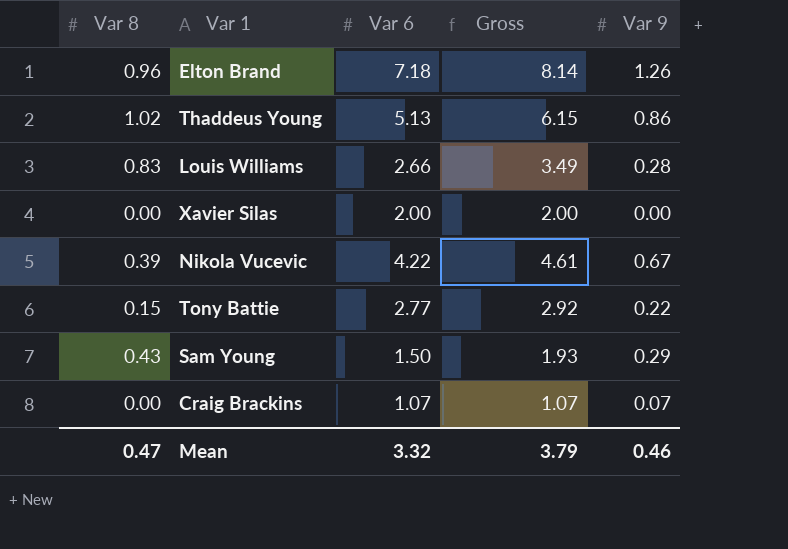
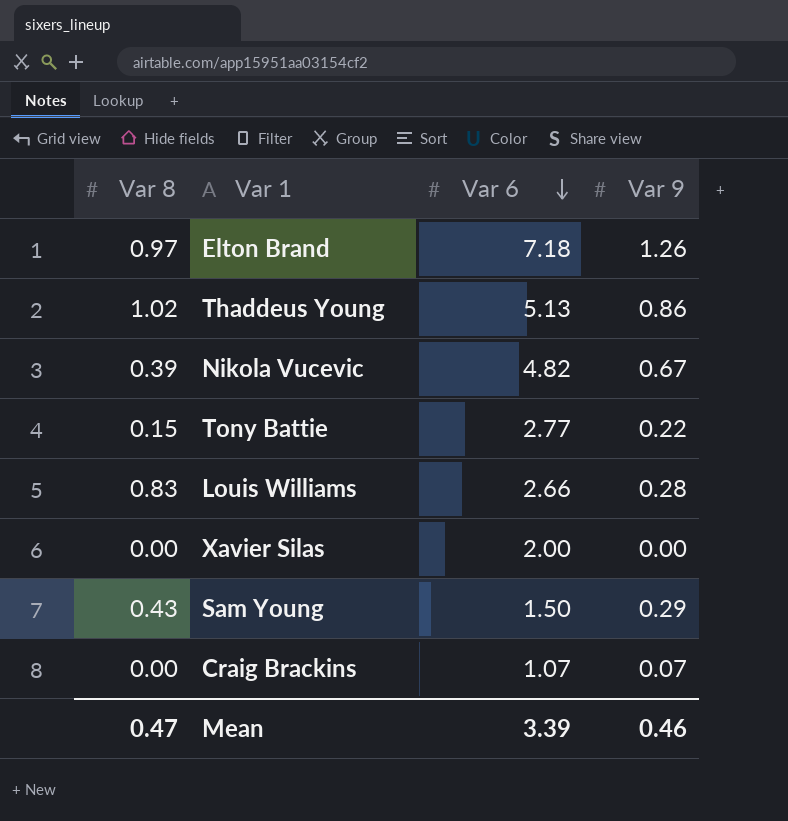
row order: none -> Var 6 descending
column Gross | formula: [Var 8] + [Var 6] -> none
Elton Brand | Var 8: 0.96 -> 0.97
Nikola Vucevic | Var 6: 4.22 -> 4.82
Mean | Var 6: 3.32 -> 3.39

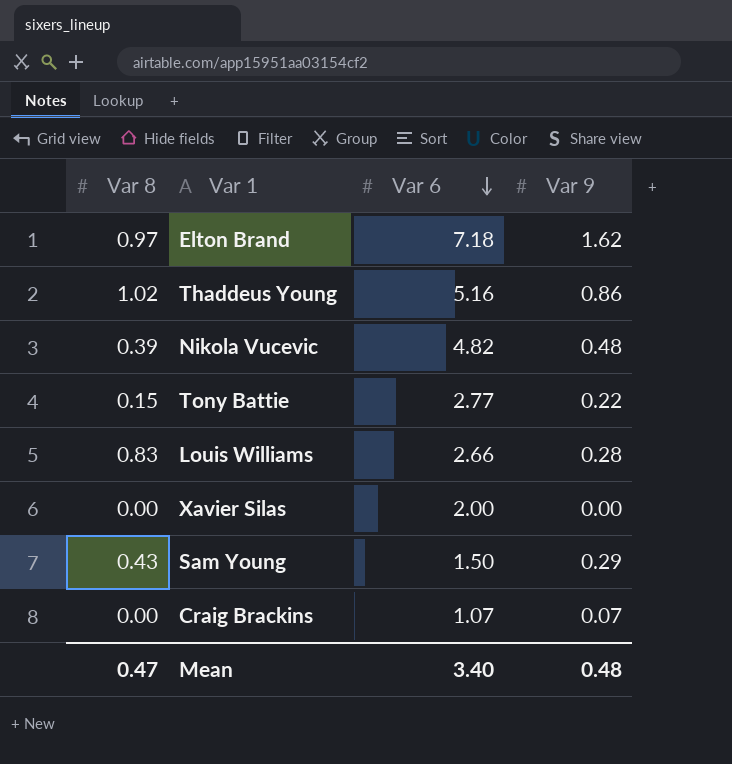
Elton Brand | Var 9: 1.26 -> 1.62
Thaddeus Young | Var 6: 5.13 -> 5.16
Nikola Vucevic | Var 9: 0.67 -> 0.48
Mean | Var 6: 3.39 -> 3.40
Mean | Var 9: 0.46 -> 0.48

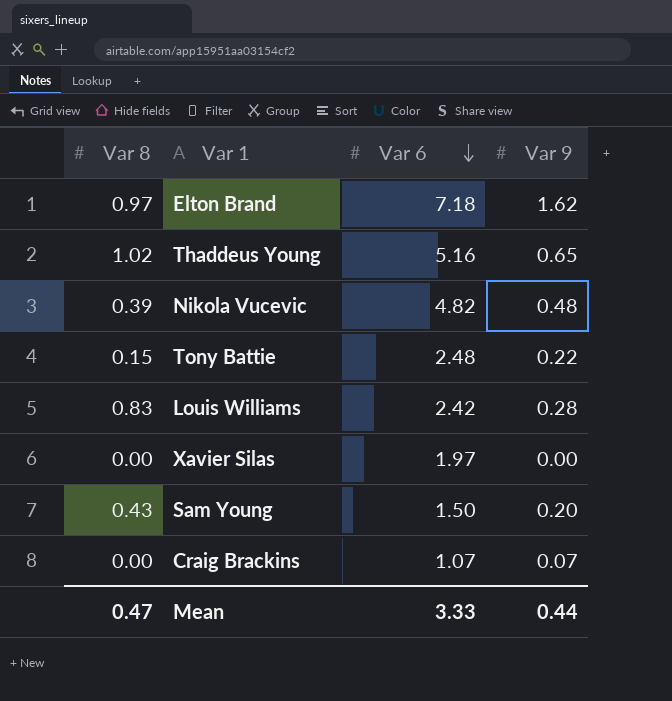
Thaddeus Young | Var 9: 0.86 -> 0.65
Tony Battie | Var 6: 2.77 -> 2.48
Louis Williams | Var 6: 2.66 -> 2.42
Xavier Silas | Var 6: 2.00 -> 1.97
Sam Young | Var 9: 0.29 -> 0.20
Mean | Var 6: 3.40 -> 3.33
Mean | Var 9: 0.48 -> 0.44

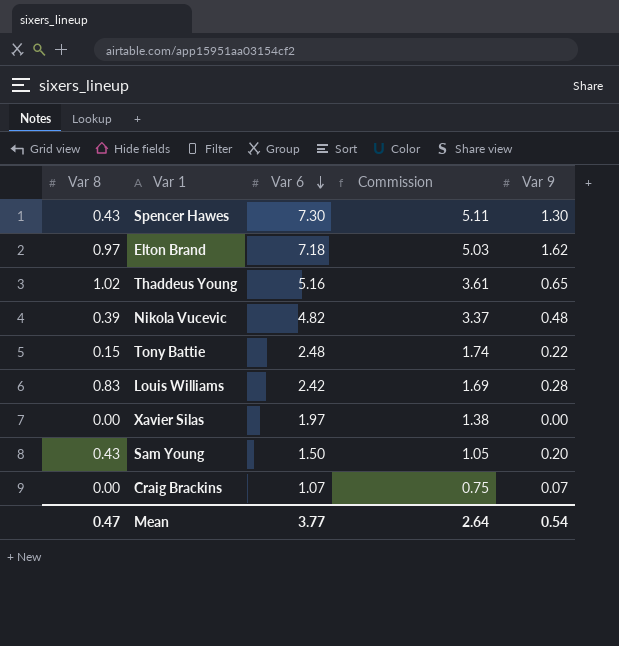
column Commission | formula: none -> [Var 6] * 0.7
row Spencer Hawes: none -> 0.43 | 7.30 | 5.11 | 1.30
Mean | Var 6: 3.33 -> 3.77
Mean | Var 9: 0.44 -> 0.54

